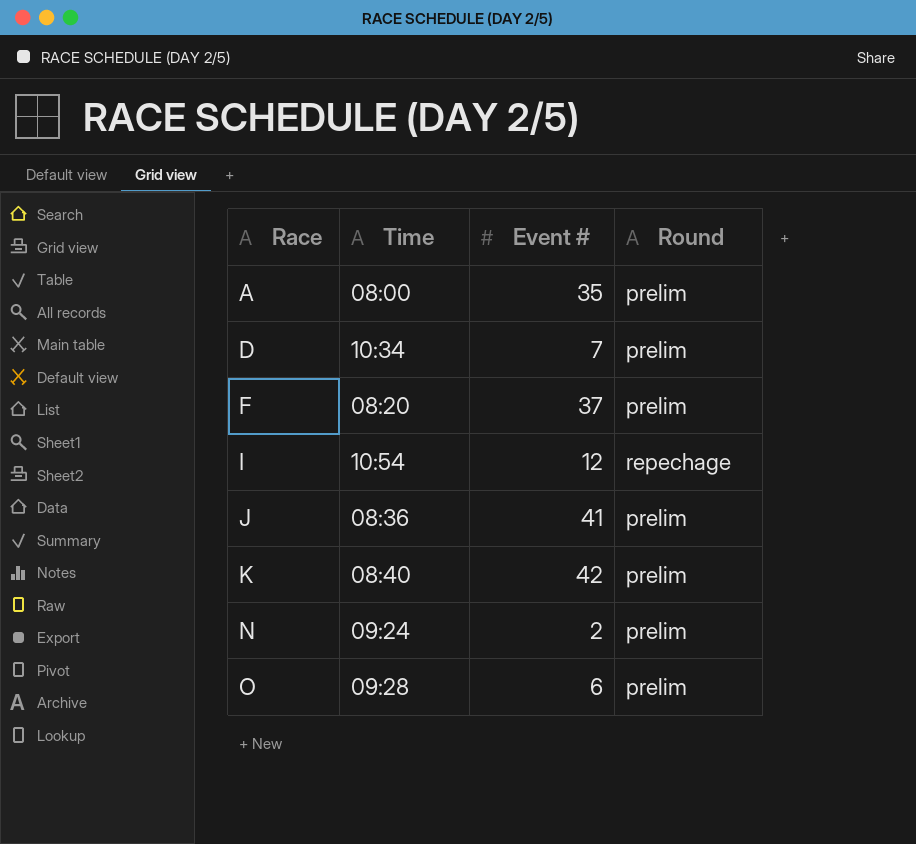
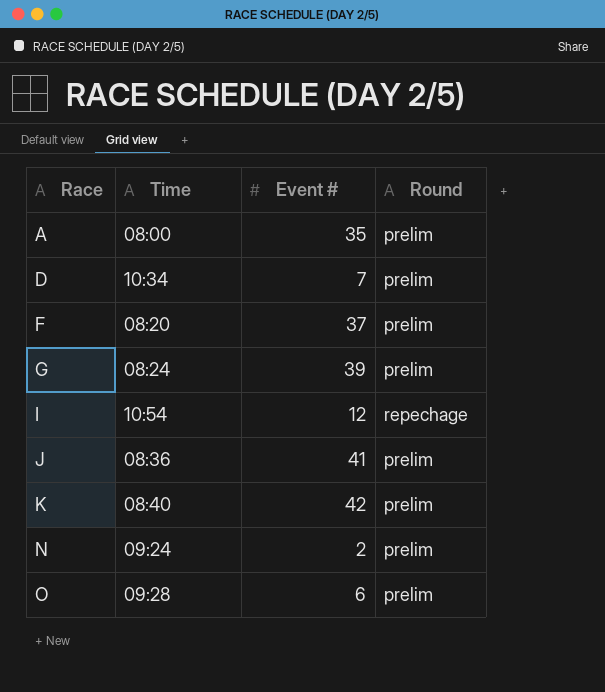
row G: none -> 08:24 | 39 | prelim

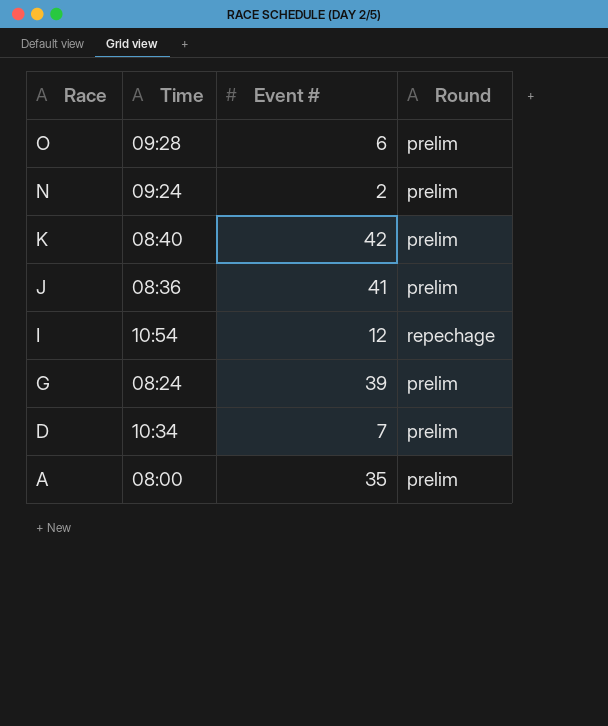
row order: Race ascending -> Race descending
row F: 08:20 | 37 | prelim -> none

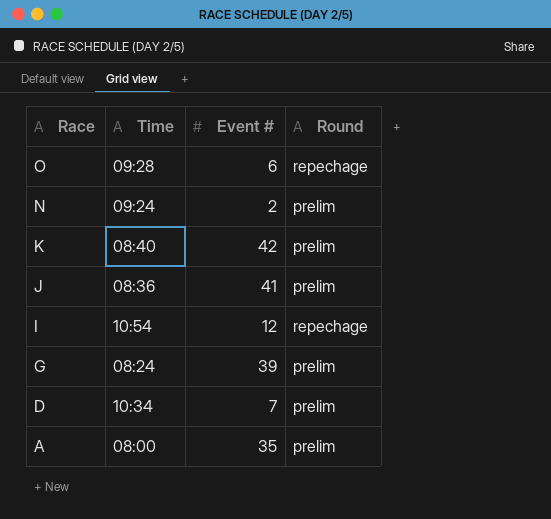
O | Round: prelim -> repechage

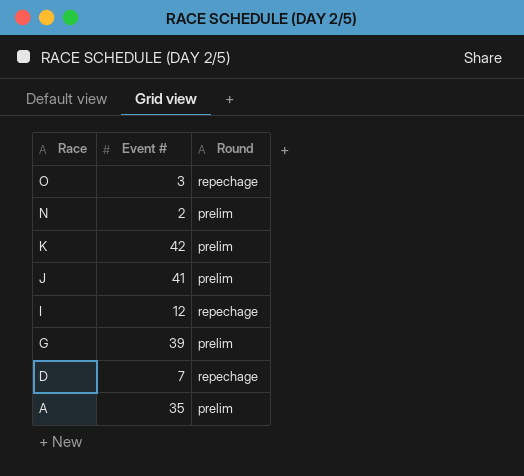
column Time | position: 2 -> none
O | Event #: 6 -> 3
D | Round: prelim -> repechage

